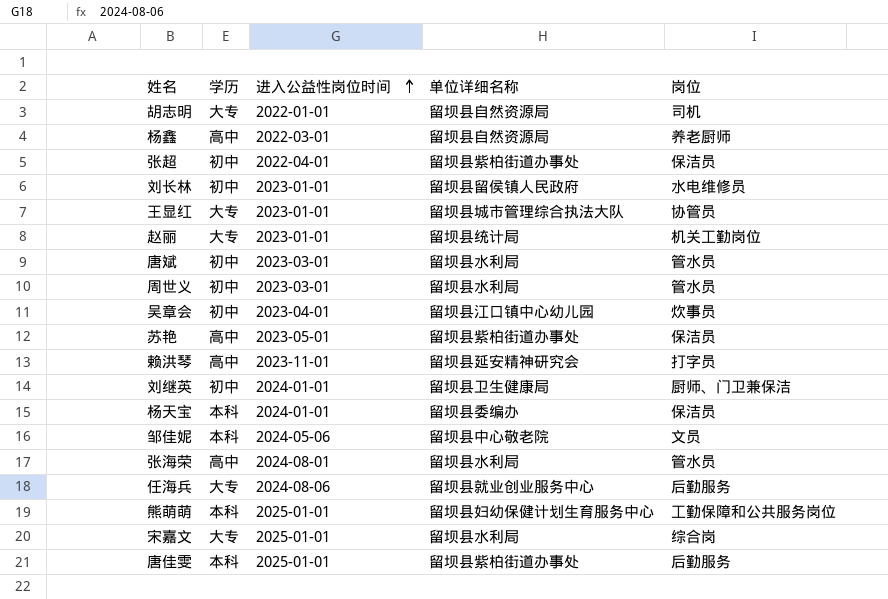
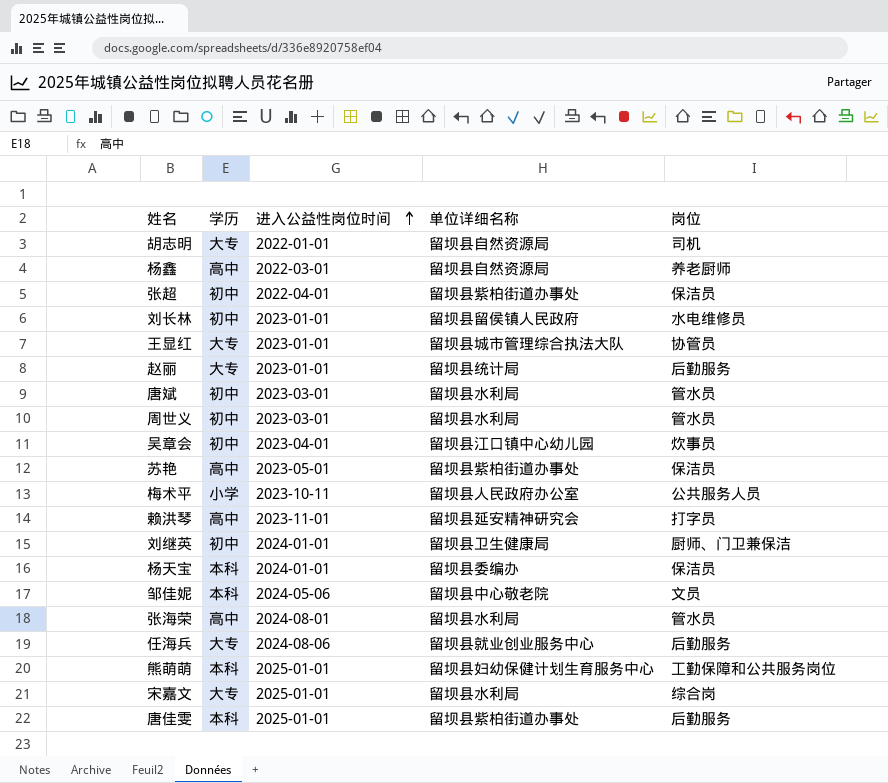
赵丽 | 岗位: 机关工勤岗位 -> 后勤服务
row 梅术平: none -> 小学 | 2023-10-11 | 留坝县人民政府办公室 | 公共服务人员

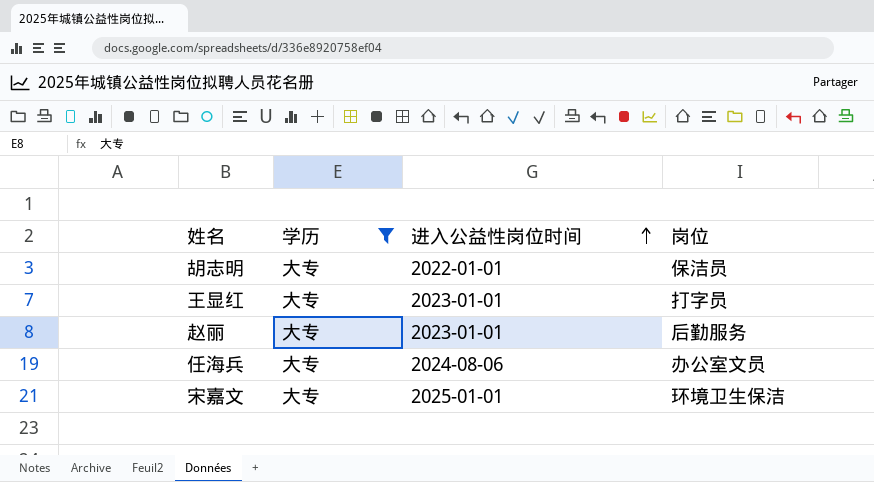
filter: none -> 学历 = 大专
column 单位详细名称 | position: 4 -> none
胡志明 | 岗位: 司机 -> 保洁员
王显红 | 岗位: 协管员 -> 打字员
任海兵 | 岗位: 后勤服务 -> 办公室文员
宋嘉文 | 岗位: 综合岗 -> 环境卫生保洁

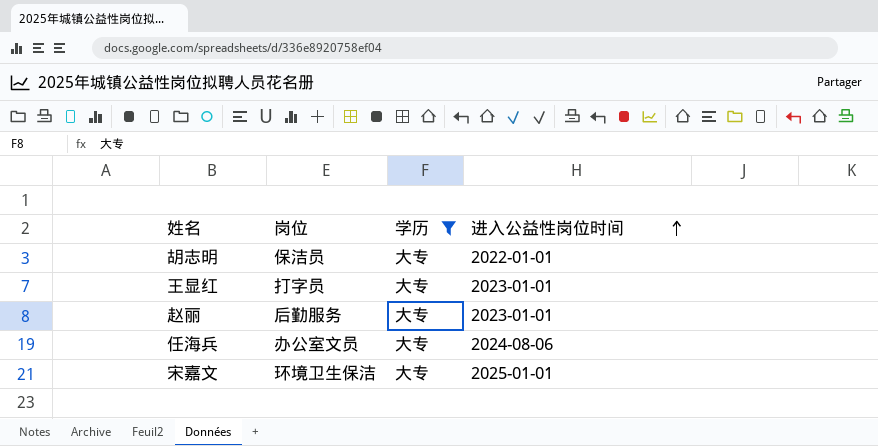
column 岗位 | position: 4 -> 2

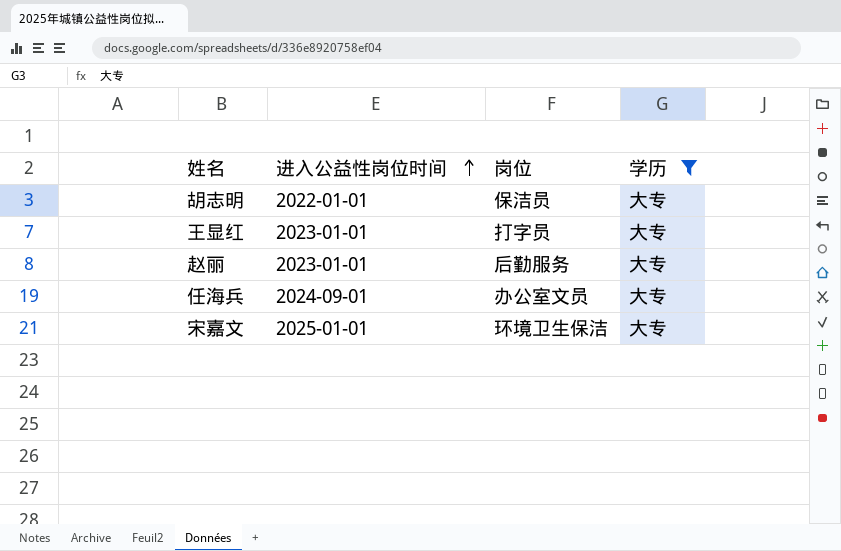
column 进入公益性岗位时间 | position: 4 -> 2
任海兵 | 进入公益性岗位时间: 2024-08-06 -> 2024-09-01

